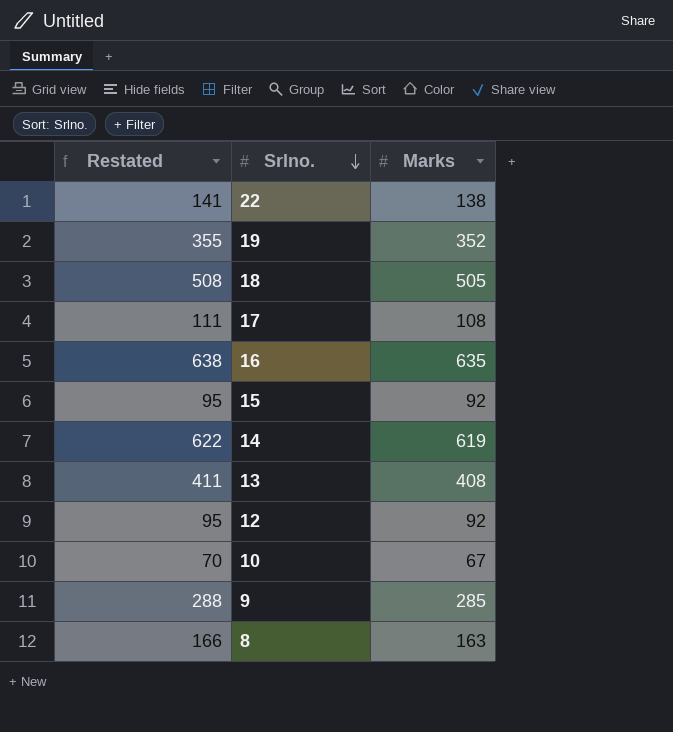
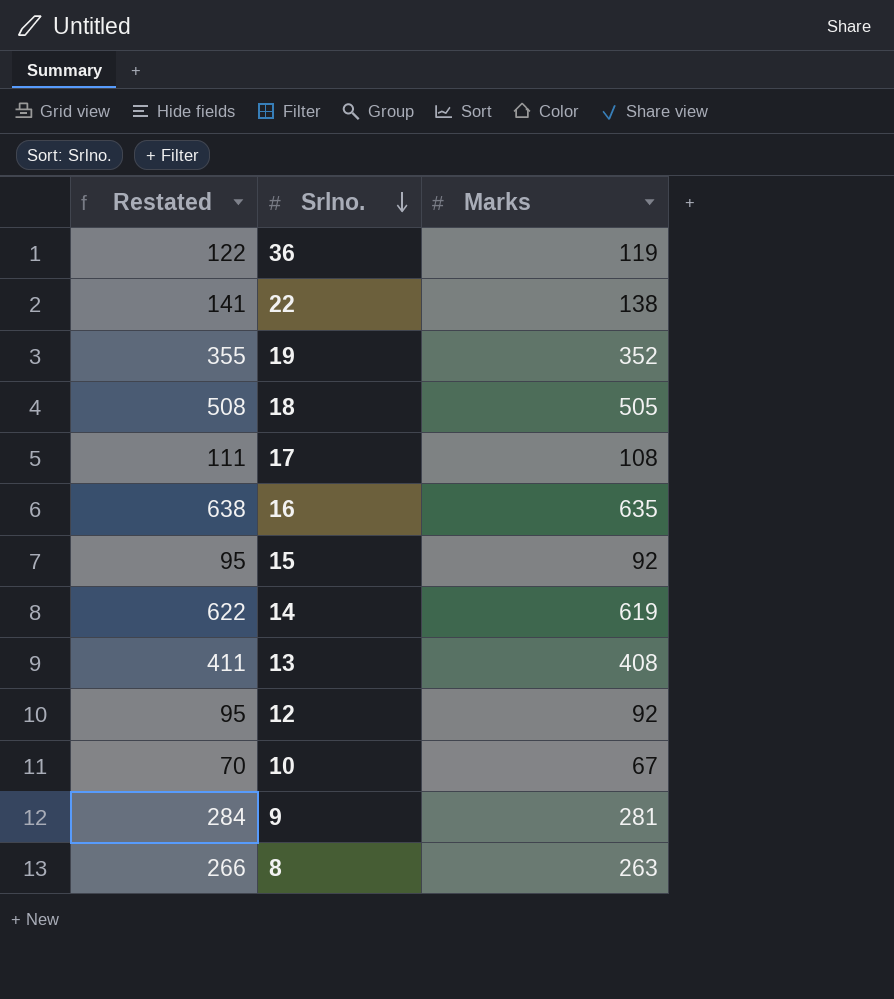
row 36: none -> 122 | 119
9 | Restated: 288 -> 284
9 | Marks: 285 -> 281
8 | Restated: 166 -> 266
8 | Marks: 163 -> 263

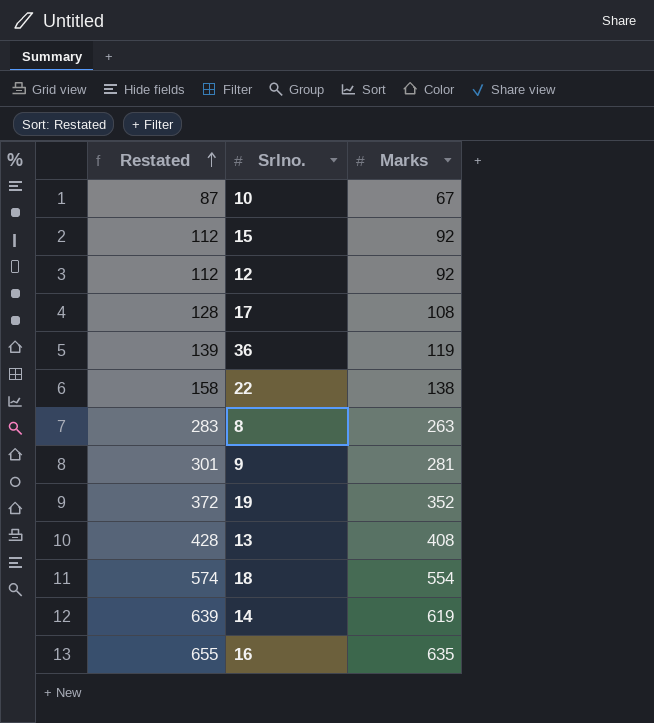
row order: Srlno. descending -> Restated ascending
column Restated | formula: [Marks] + 3 -> [Marks] + 20
18 | Marks: 505 -> 554

